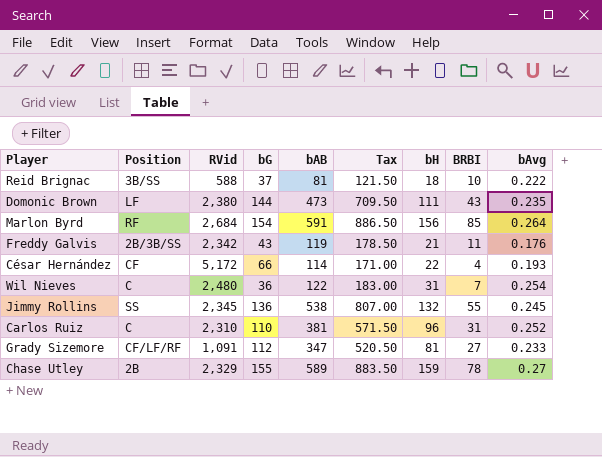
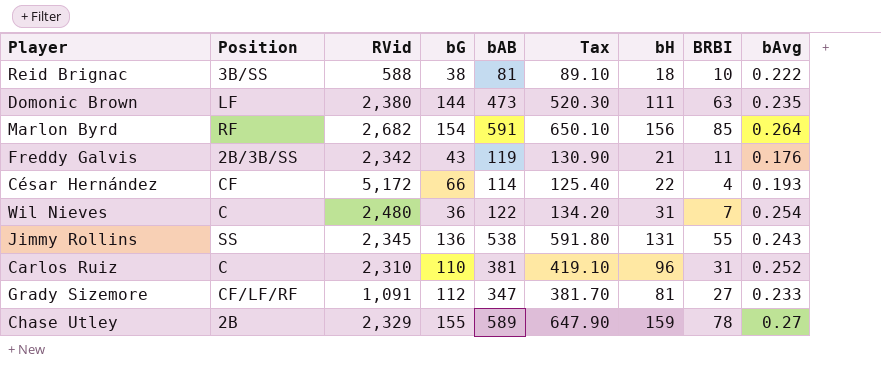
column Tax | formula: [bAB] * 1.5 -> [bAB] * 1.1
Reid Brignac | bG: 37 -> 38
Domonic Brown | BRBI: 43 -> 63
Marlon Byrd | RVid: 2,684 -> 2,682
Jimmy Rollins | bH: 132 -> 131
Jimmy Rollins | bAvg: 0.245 -> 0.243

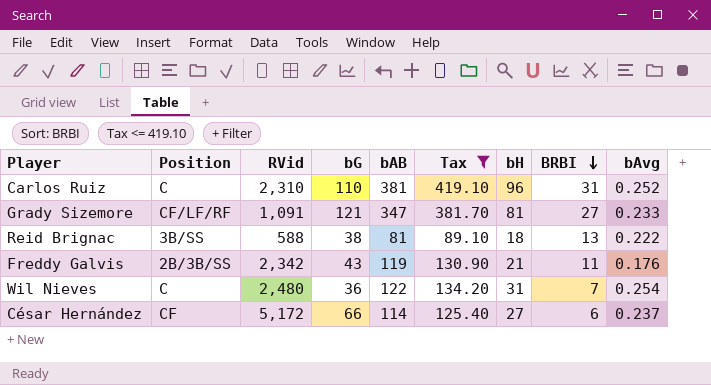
filter: none -> Tax <= 419.10
row order: none -> BRBI descending
Grady Sizemore | bG: 112 -> 121
Reid Brignac | BRBI: 10 -> 13
César Hernández | bH: 22 -> 27
César Hernández | BRBI: 4 -> 6
César Hernández | bAvg: 0.193 -> 0.237

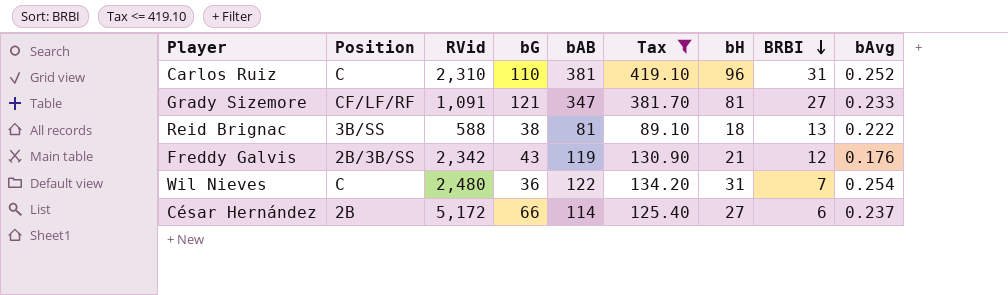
Freddy Galvis | BRBI: 11 -> 12
César Hernández | Position: CF -> 2B

